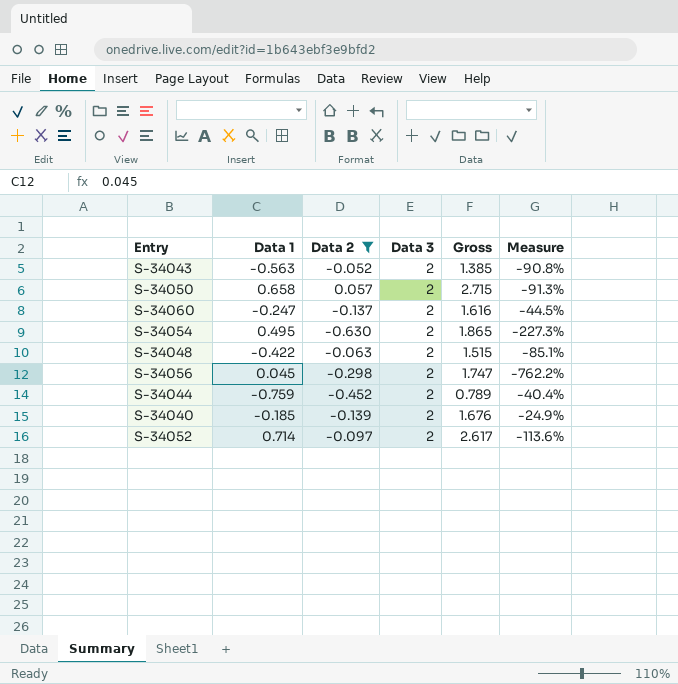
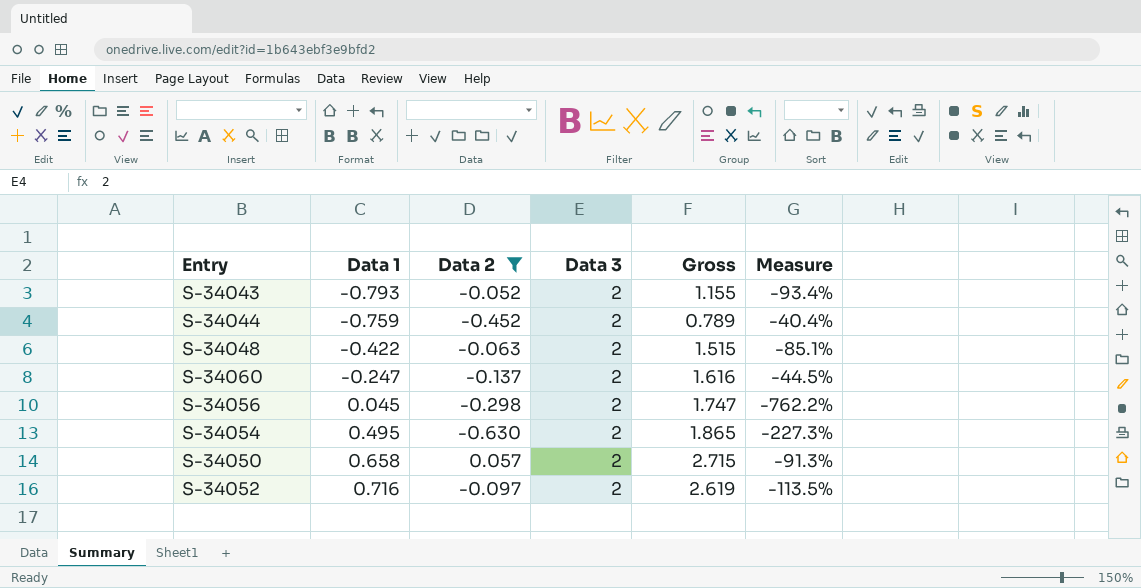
row order: none -> Data 1 ascending
row S-34040: -0.185 | -0.139 | 2 | 1.676 | -24.9% -> none
S-34043 | Data 1: -0.563 -> -0.793
S-34043 | Gross: 1.385 -> 1.155
S-34043 | Measure: -90.8% -> -93.4%
S-34052 | Data 1: 0.714 -> 0.716
S-34052 | Gross: 2.617 -> 2.619
S-34052 | Measure: -113.6% -> -113.5%

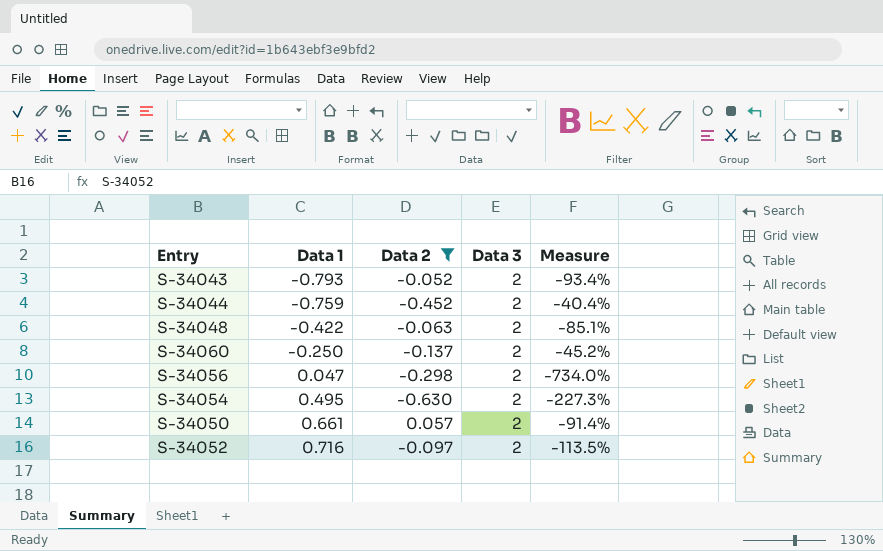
column Gross | formula: [Data 1] + [Data 2] + [Data 3] -> none
S-34060 | Data 1: -0.247 -> -0.250
S-34060 | Measure: -44.5% -> -45.2%
S-34056 | Data 1: 0.045 -> 0.047
S-34056 | Measure: -762.2% -> -734.0%
S-34050 | Data 1: 0.658 -> 0.661
S-34050 | Measure: -91.3% -> -91.4%

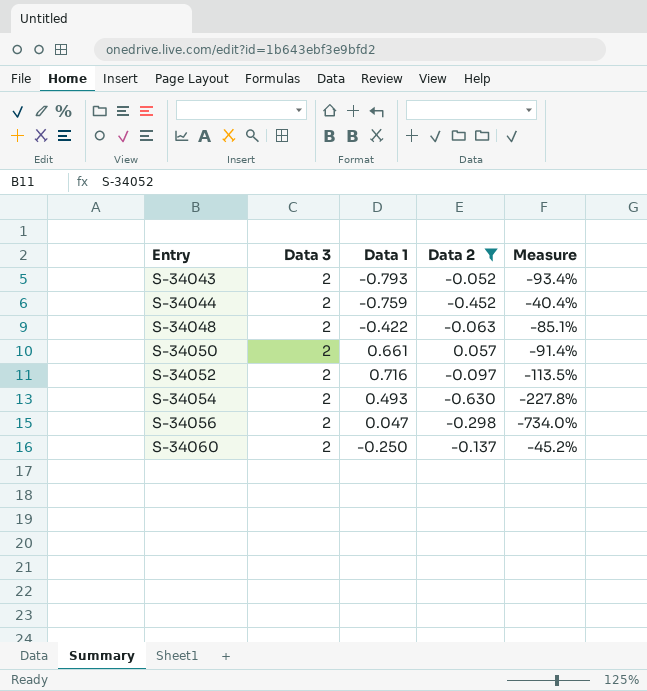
row order: Data 1 ascending -> Entry ascending
column Data 3 | position: 4 -> 2
S-34054 | Data 1: 0.495 -> 0.493
S-34054 | Measure: -227.3% -> -227.8%

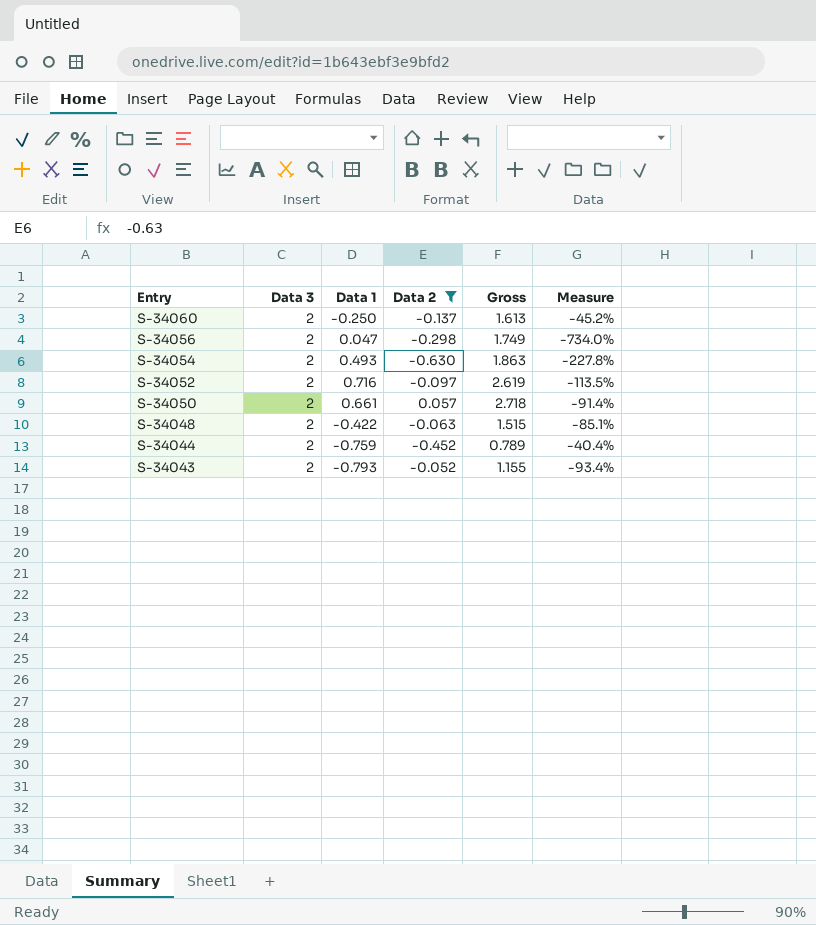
row order: Entry ascending -> Entry descending
column Gross | formula: none -> [Data 3] + [Data 1] + [Data 2]

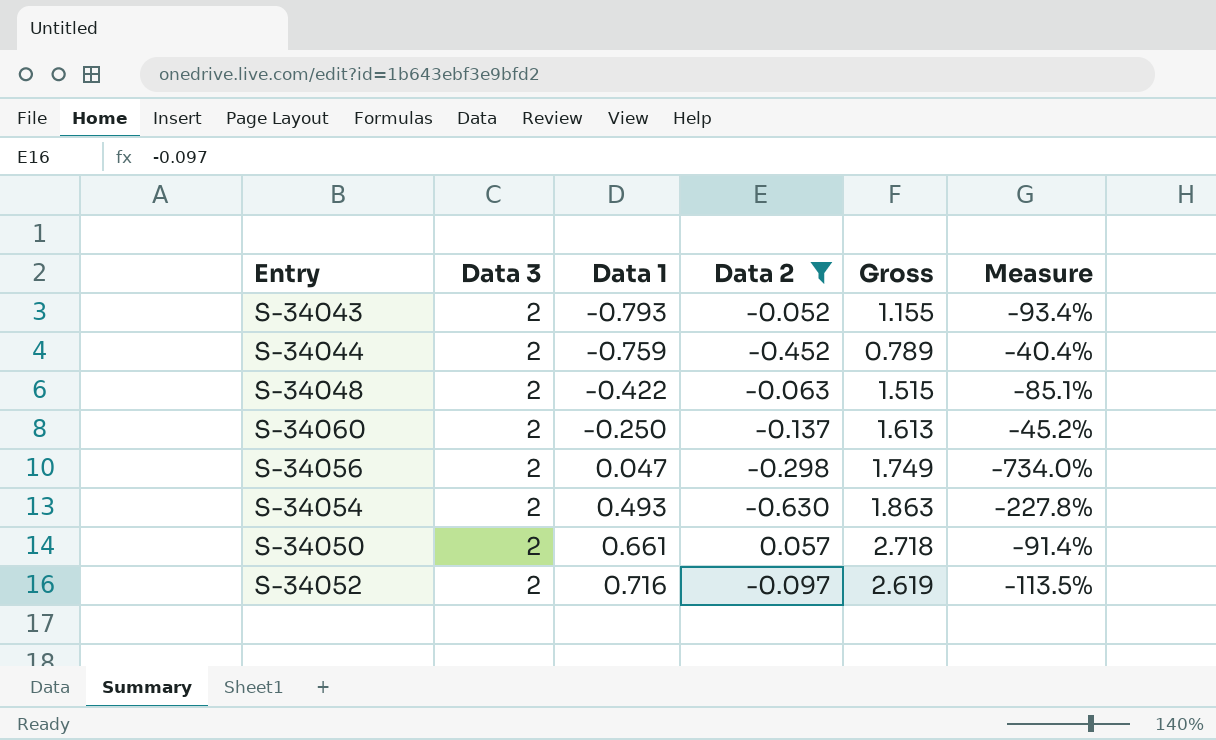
row order: Entry descending -> Data 1 ascending

